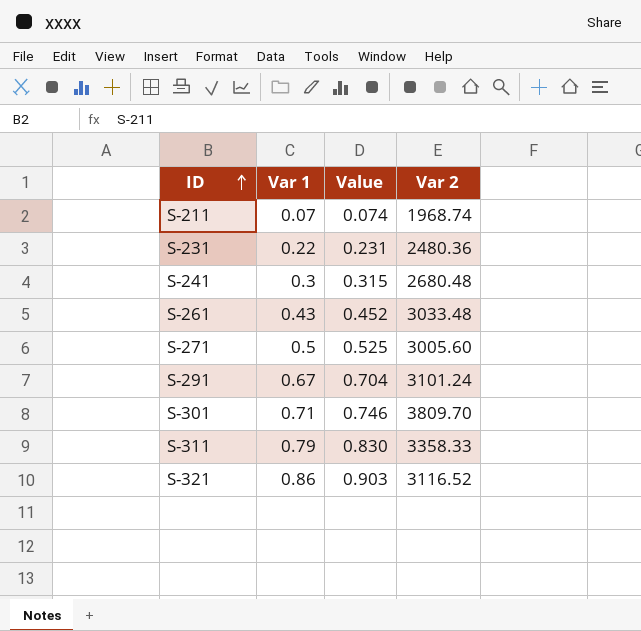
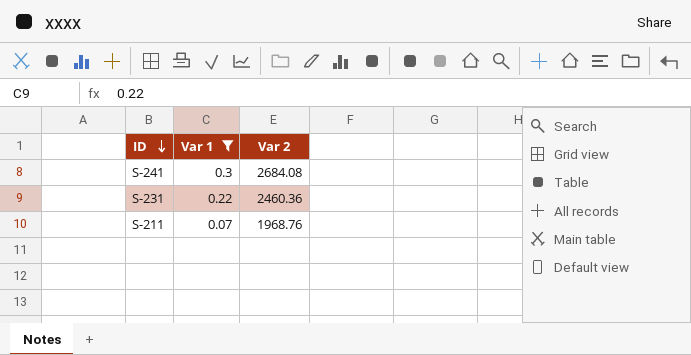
filter: none -> Var 1 <= 0.3
row order: ID ascending -> ID descending
column Value | formula: [Var 1] * 1.05 -> none
S-241 | Var 2: 2680.48 -> 2684.08
S-231 | Var 2: 2480.36 -> 2460.36
S-211 | Var 2: 1968.74 -> 1968.76

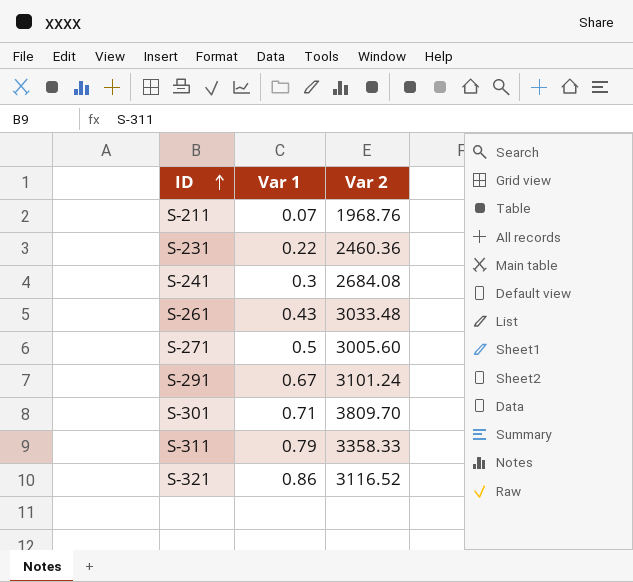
filter: Var 1 <= 0.3 -> none
row order: ID descending -> ID ascending

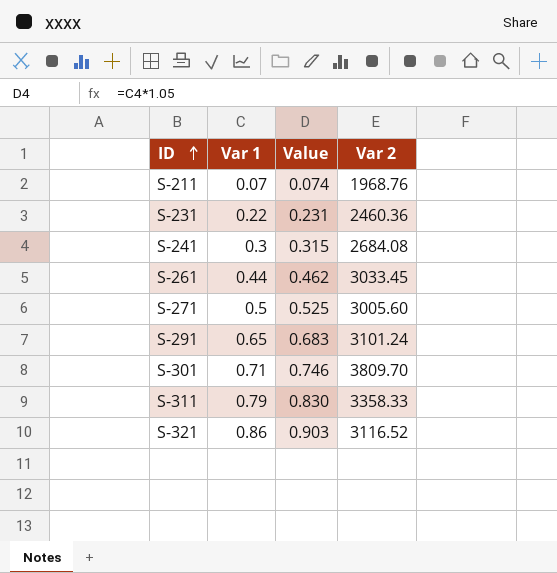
column Value | formula: none -> [Var 1] * 1.05
S-261 | Var 1: 0.43 -> 0.44
S-261 | Var 2: 3033.48 -> 3033.45
S-291 | Var 1: 0.67 -> 0.65

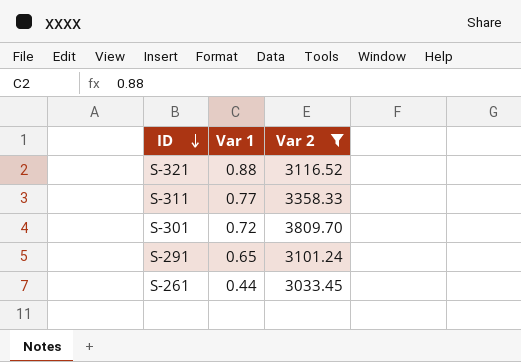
filter: none -> Var 2 >= 3033.45
row order: ID ascending -> ID descending
column Value | formula: [Var 1] * 1.05 -> none
S-321 | Var 1: 0.86 -> 0.88
S-311 | Var 1: 0.79 -> 0.77
S-301 | Var 1: 0.71 -> 0.72

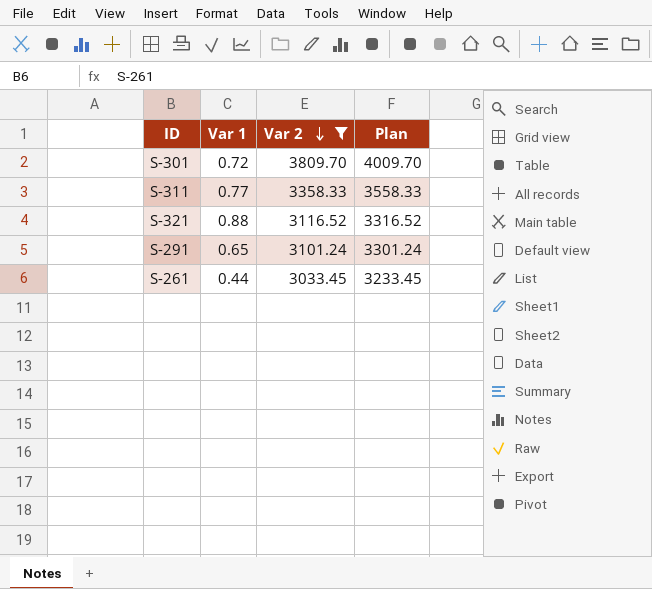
row order: ID descending -> Var 2 descending
column Plan | formula: none -> [Var 2] + 200

